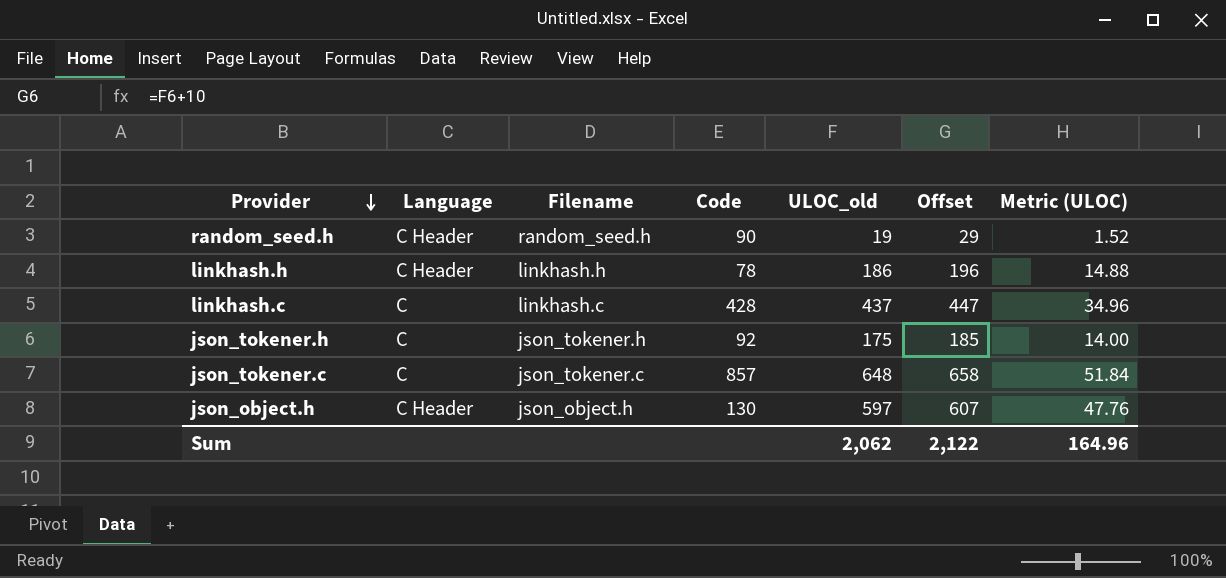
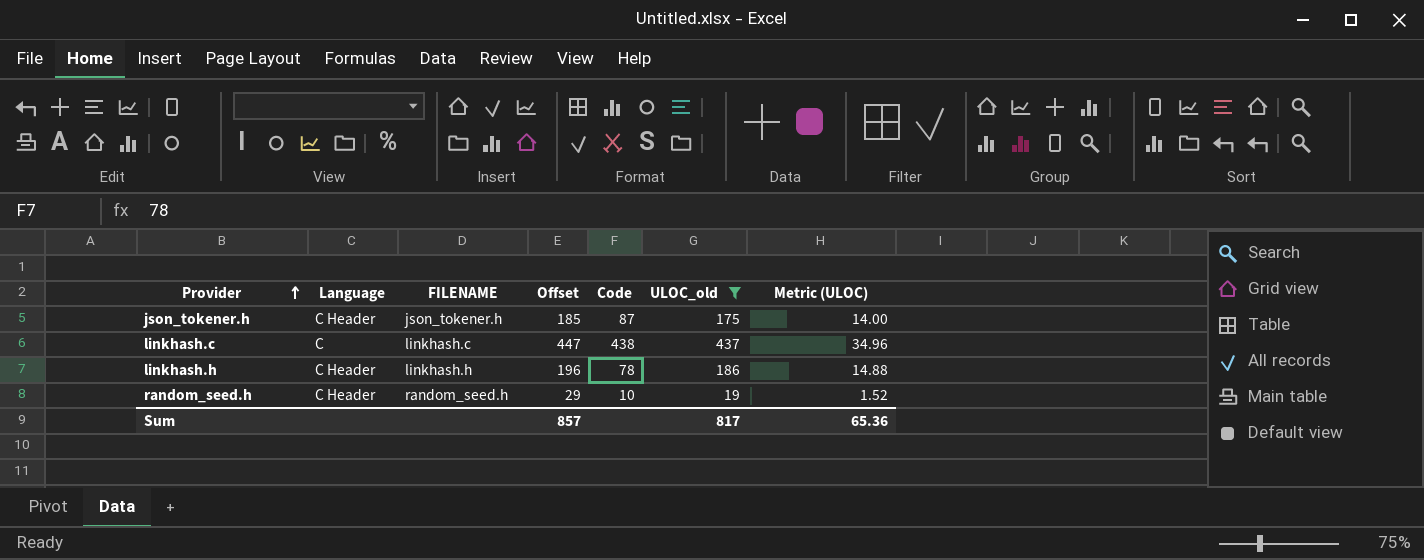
filter: none -> ULOC_old <= 437
row order: Provider descending -> Provider ascending
column name: Filename -> FILENAME
column Offset | position: 6 -> 4
json_tokener.h | Language: C -> C Header
json_tokener.h | Code: 92 -> 87
linkhash.c | Code: 428 -> 438
random_seed.h | Code: 90 -> 10
Sum | Offset: 2,122 -> 857
Sum | ULOC_old: 2,062 -> 817
Sum | Metric (ULOC): 164.96 -> 65.36

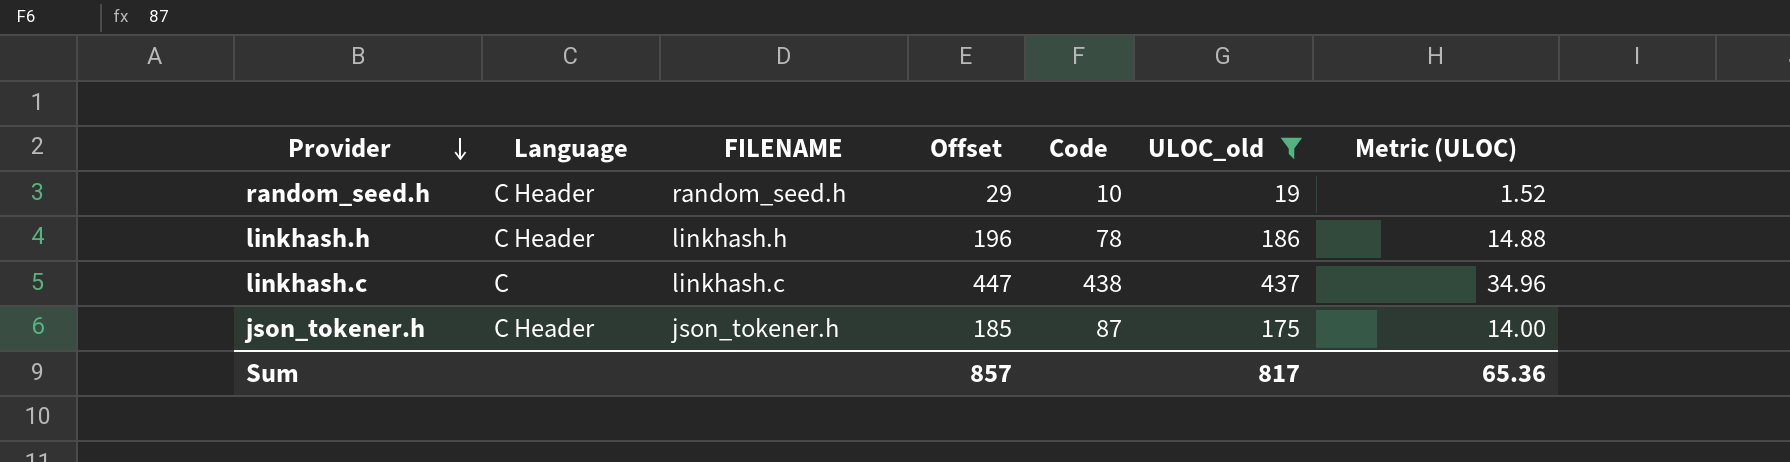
row order: Provider ascending -> Provider descending

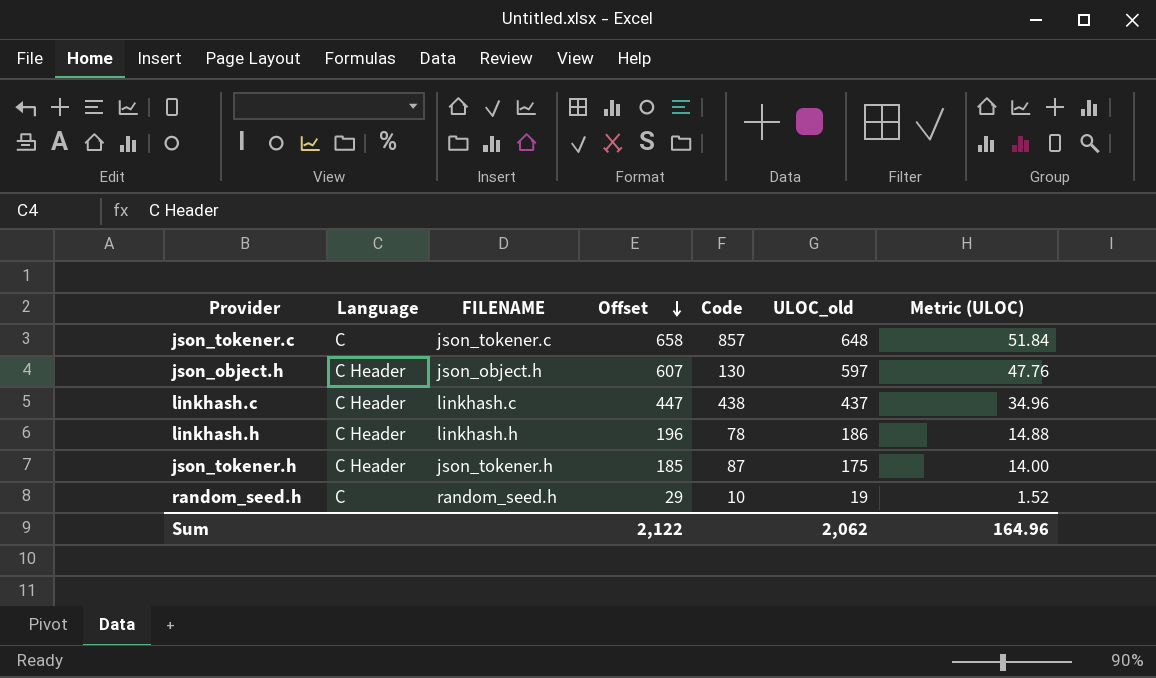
filter: ULOC_old <= 437 -> none
row order: Provider descending -> Offset descending
linkhash.c | Language: C -> C Header
random_seed.h | Language: C Header -> C
Sum | Offset: 857 -> 2,122
Sum | ULOC_old: 817 -> 2,062
Sum | Metric (ULOC): 65.36 -> 164.96

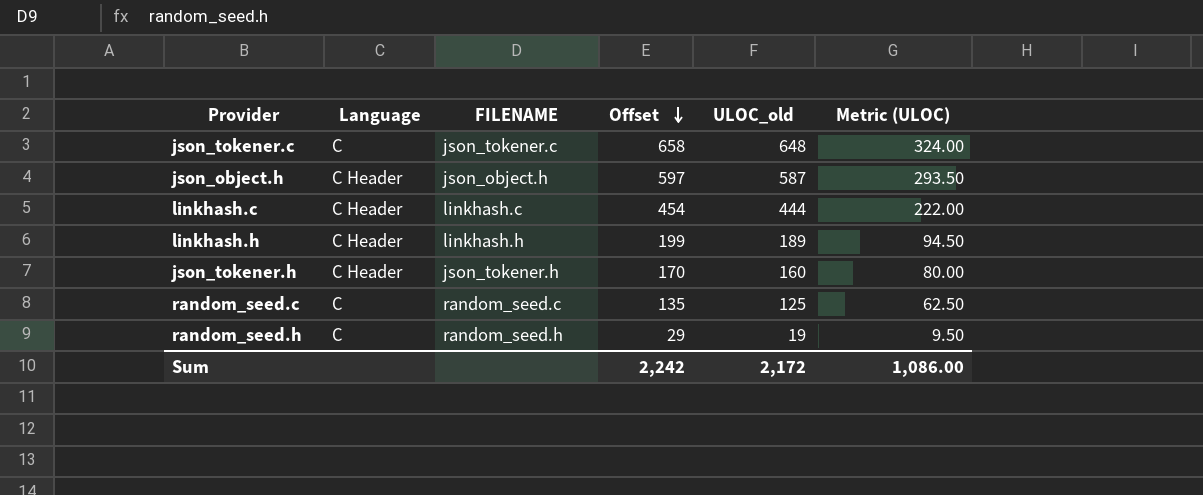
column Code | position: 5 -> none
column Metric (ULOC) | formula: [ULOC_old] * 0.08 -> [ULOC_old] * 0.5
json_object.h | Offset: 607 -> 597
json_object.h | ULOC_old: 597 -> 587
linkhash.c | Offset: 447 -> 454
linkhash.c | ULOC_old: 437 -> 444
linkhash.h | Offset: 196 -> 199
linkhash.h | ULOC_old: 186 -> 189
json_tokener.h | Offset: 185 -> 170
json_tokener.h | ULOC_old: 175 -> 160
row random_seed.c: none -> C | random_seed.c | 135 | 125 | 62.50
Sum | Offset: 2,122 -> 2,242
Sum | ULOC_old: 2,062 -> 2,172
Sum | Metric (ULOC): 164.96 -> 1,086.00

